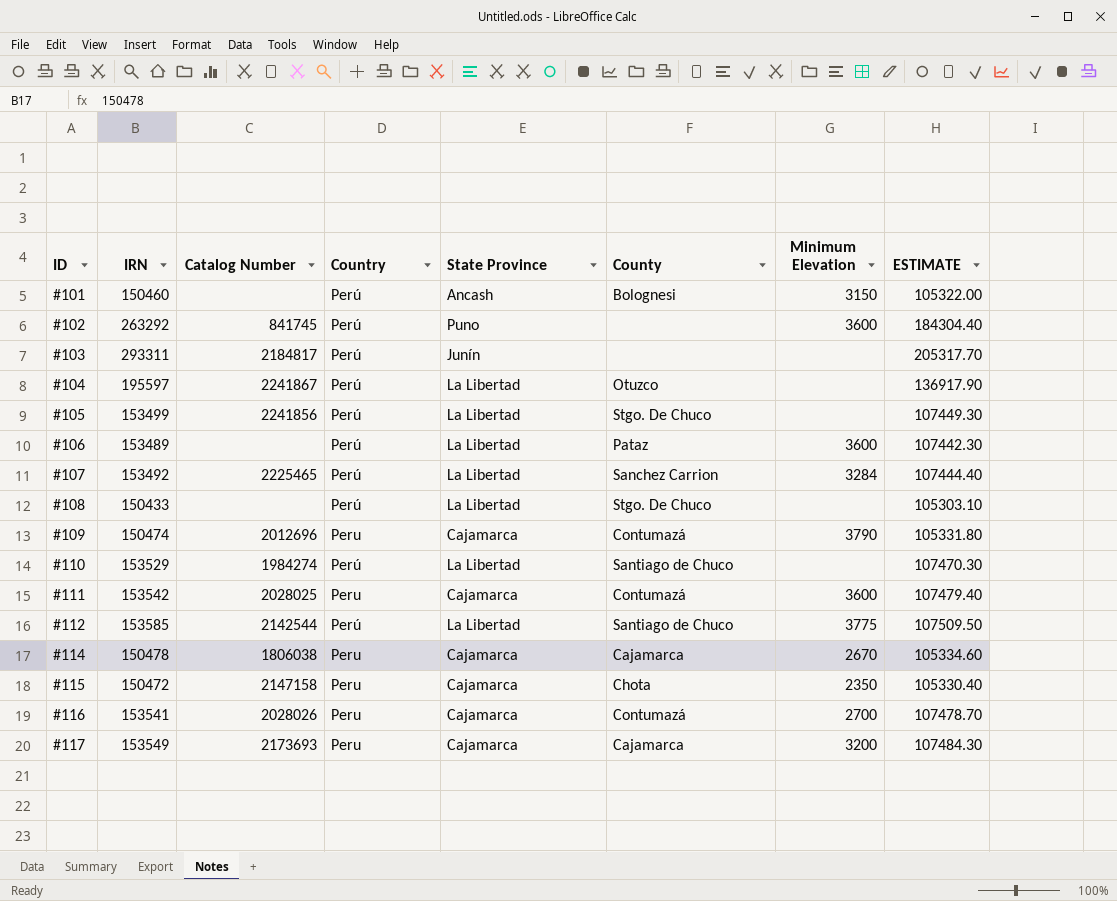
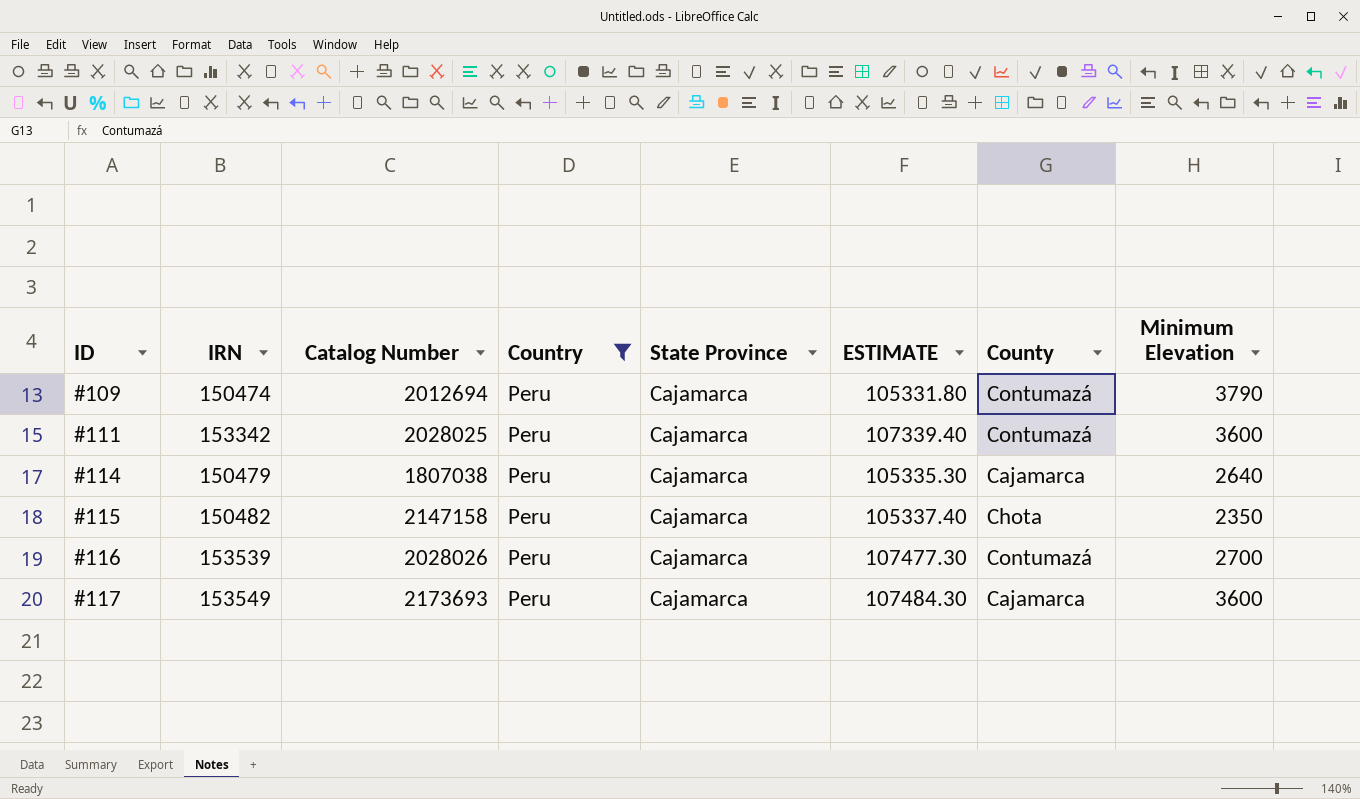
filter: none -> Country = Peru
column ESTIMATE | position: 8 -> 6
#109 | Catalog Number: 2012696 -> 2012694
#111 | IRN: 153542 -> 153342
#111 | ESTIMATE: 107479.40 -> 107339.40
#114 | IRN: 150478 -> 150479
#114 | Catalog Number: 1806038 -> 1807038
#114 | ESTIMATE: 105334.60 -> 105335.30
#114 | Minimum Elevation: 2670 -> 2640
#115 | IRN: 150472 -> 150482
#115 | ESTIMATE: 105330.40 -> 105337.40
#116 | IRN: 153541 -> 153539
#116 | ESTIMATE: 107478.70 -> 107477.30
#117 | Minimum Elevation: 3200 -> 3600

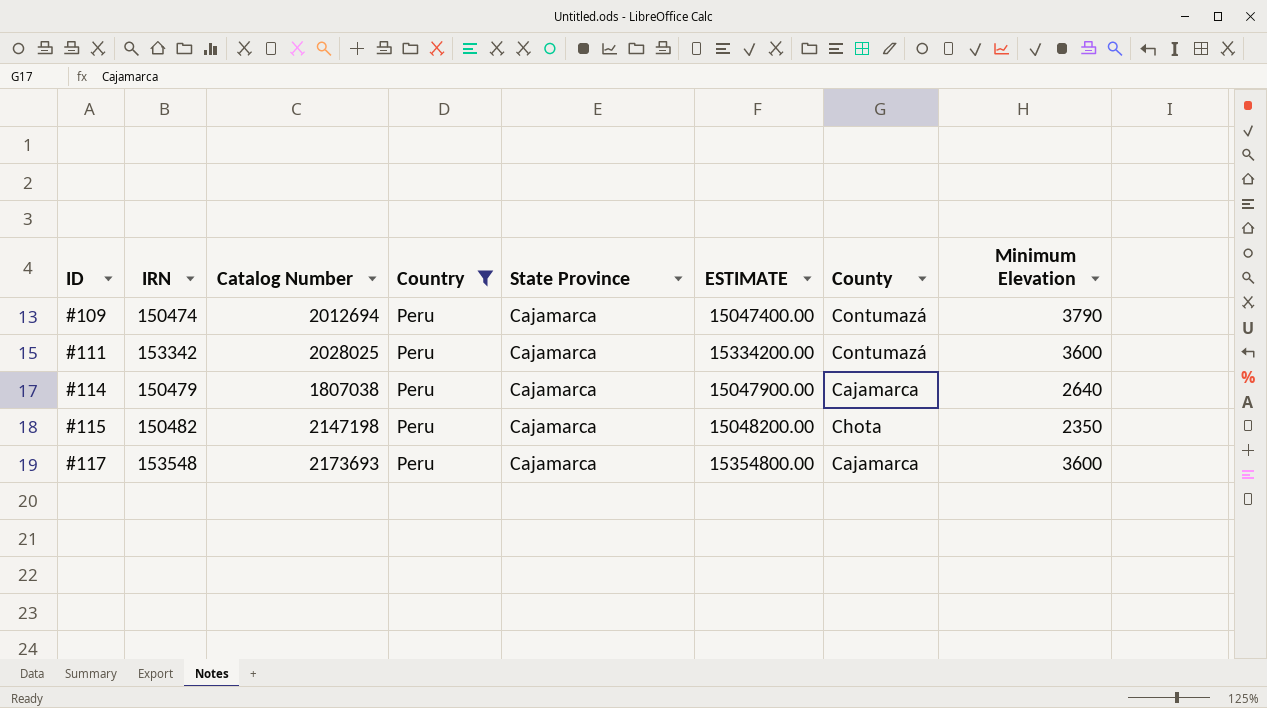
column ESTIMATE | formula: [IRN] * 0.7 -> [IRN] * 100
row #116: 153539 | 2028026 | Peru | Cajamarca | 107477.30 | Contumazá | 2700 -> none
#115 | Catalog Number: 2147158 -> 2147198
#117 | IRN: 153549 -> 153548

